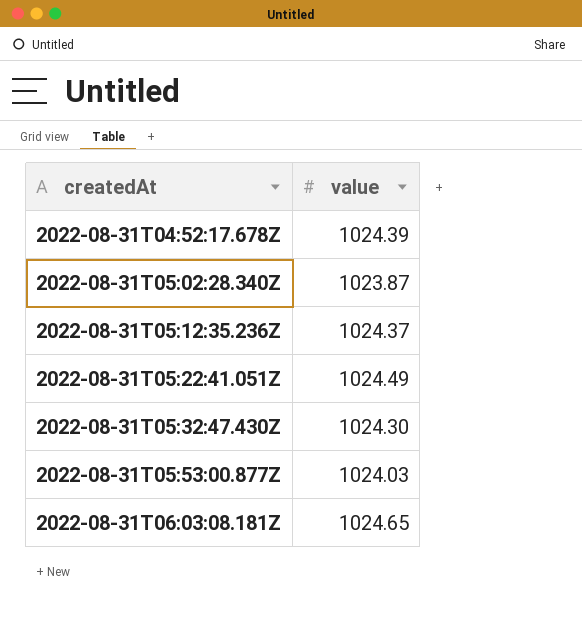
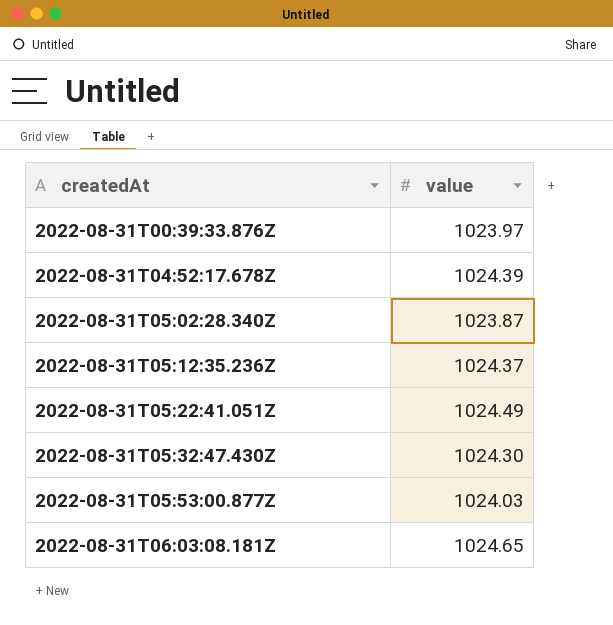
row 2022-08-31T00:39:33.876Z: none -> 1023.97

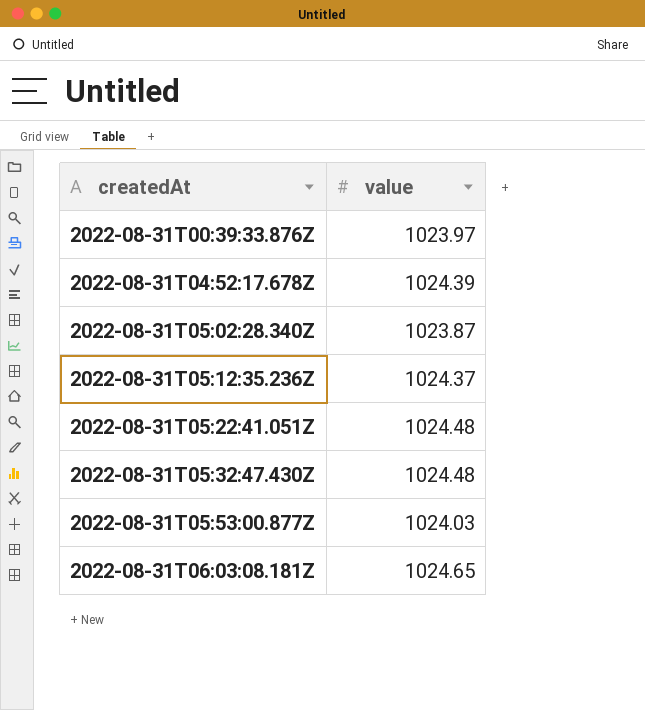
2022-08-31T05:22:41.051Z | value: 1024.49 -> 1024.48
2022-08-31T05:32:47.430Z | value: 1024.30 -> 1024.48

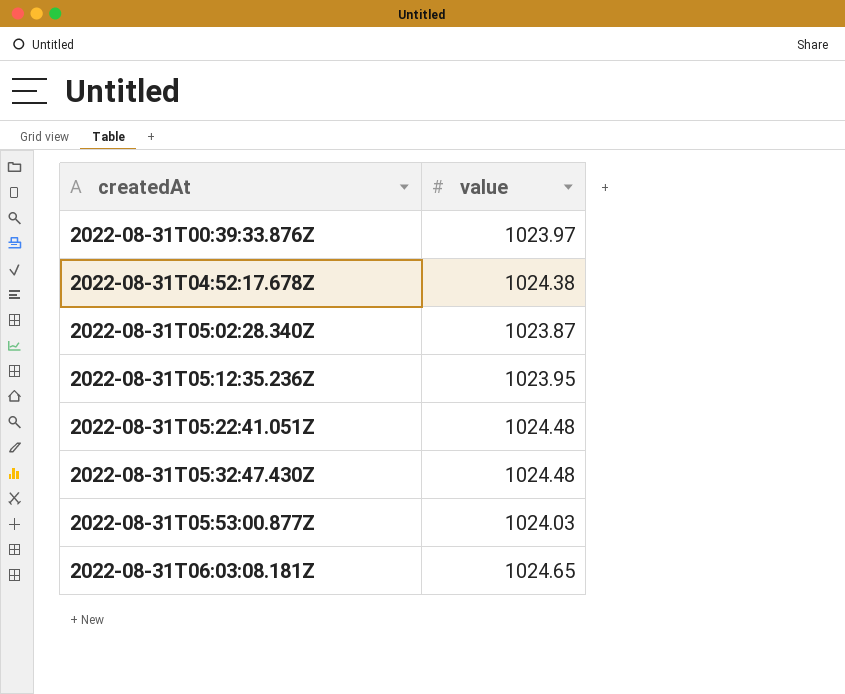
2022-08-31T04:52:17.678Z | value: 1024.39 -> 1024.38
2022-08-31T05:12:35.236Z | value: 1024.37 -> 1023.95

